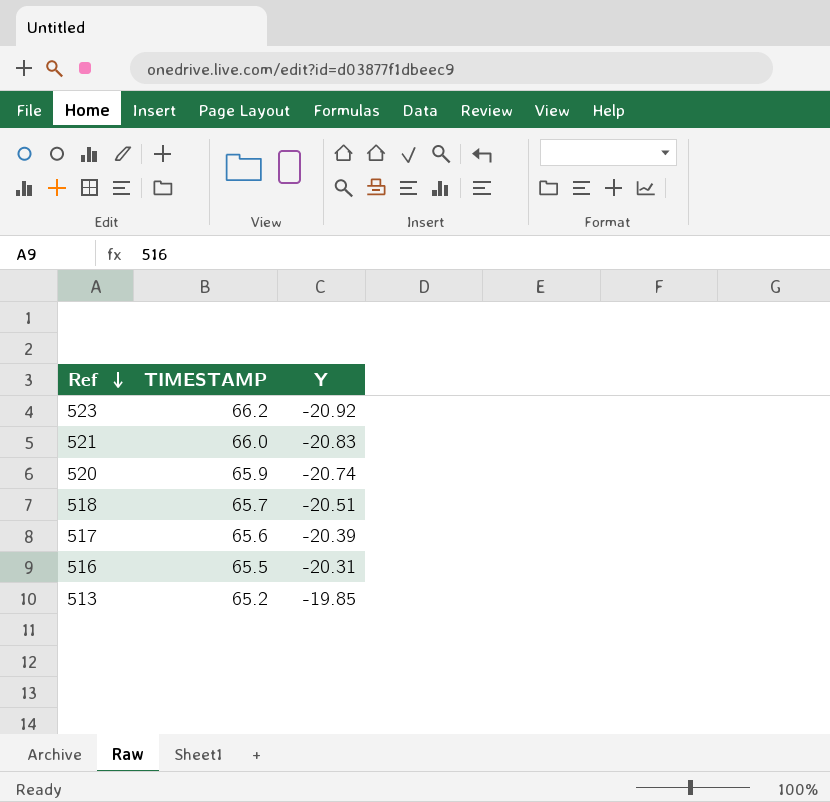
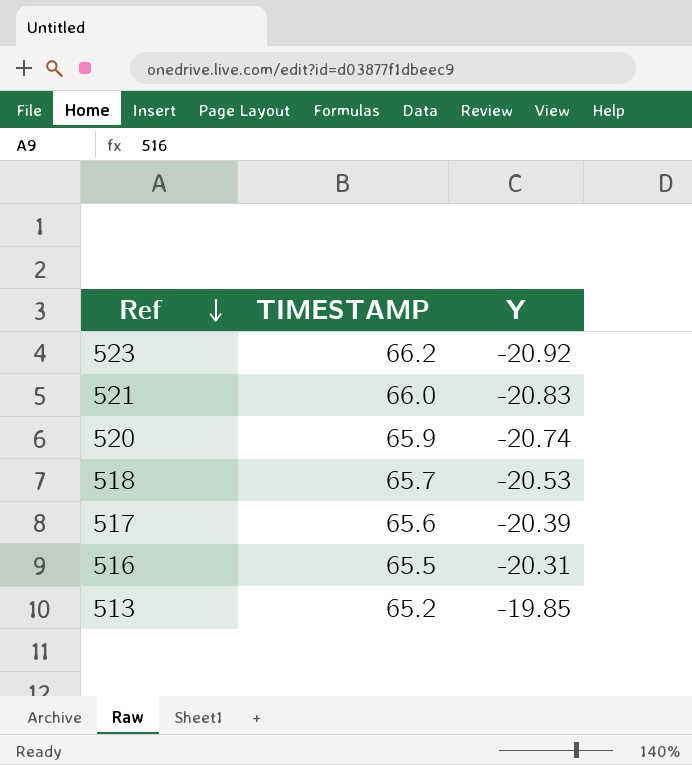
518 | Y: -20.51 -> -20.53

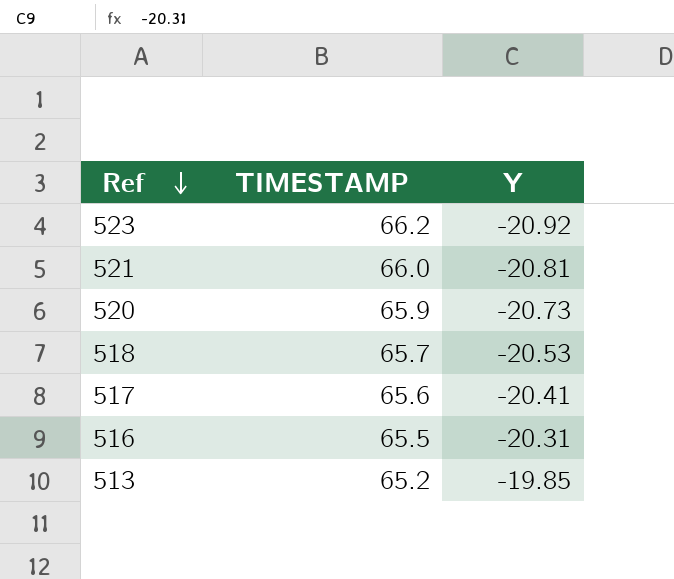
521 | Y: -20.83 -> -20.81
520 | Y: -20.74 -> -20.73
517 | Y: -20.39 -> -20.41

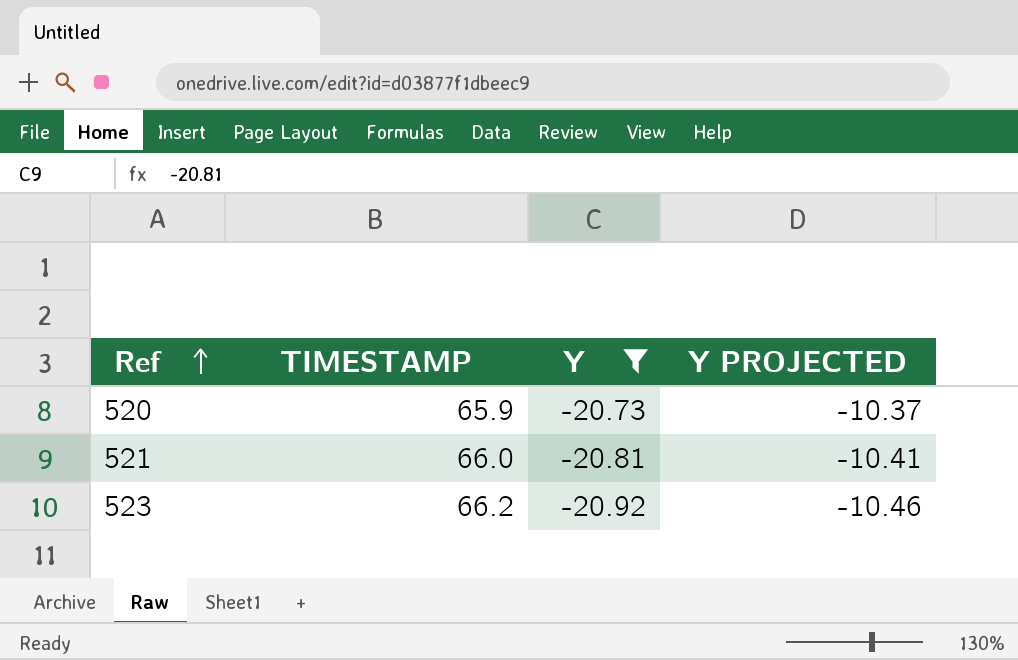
filter: none -> Y <= -20.73
row order: Ref descending -> Ref ascending
column Y PROJECTED | formula: none -> [Y] * 0.5

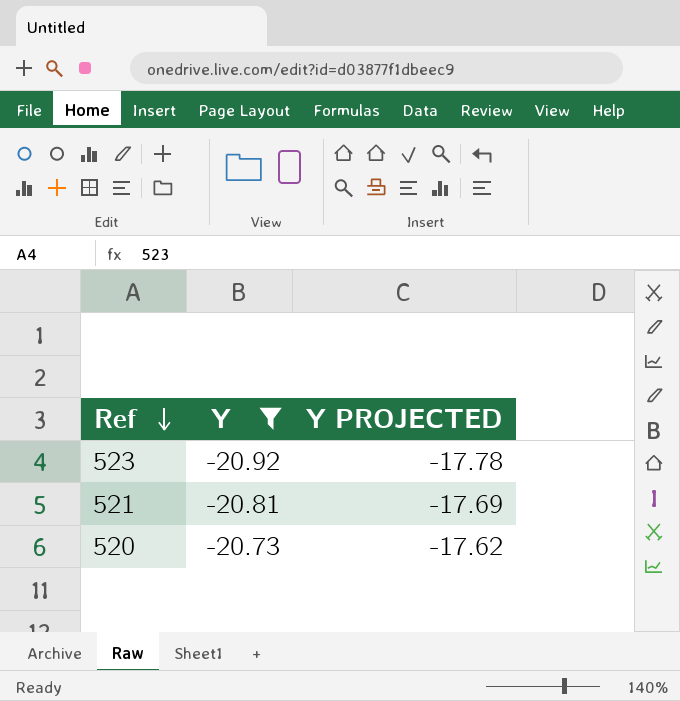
row order: Ref ascending -> Ref descending
column TIMESTAMP | position: 2 -> none
column Y PROJECTED | formula: [Y] * 0.5 -> [Y] * 0.85

